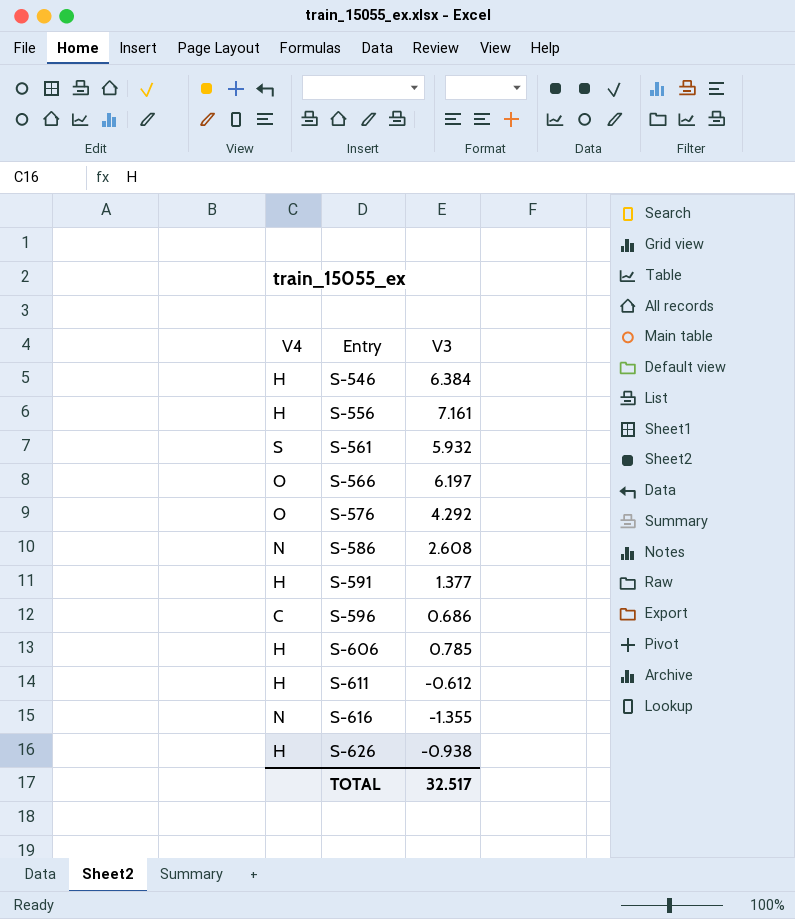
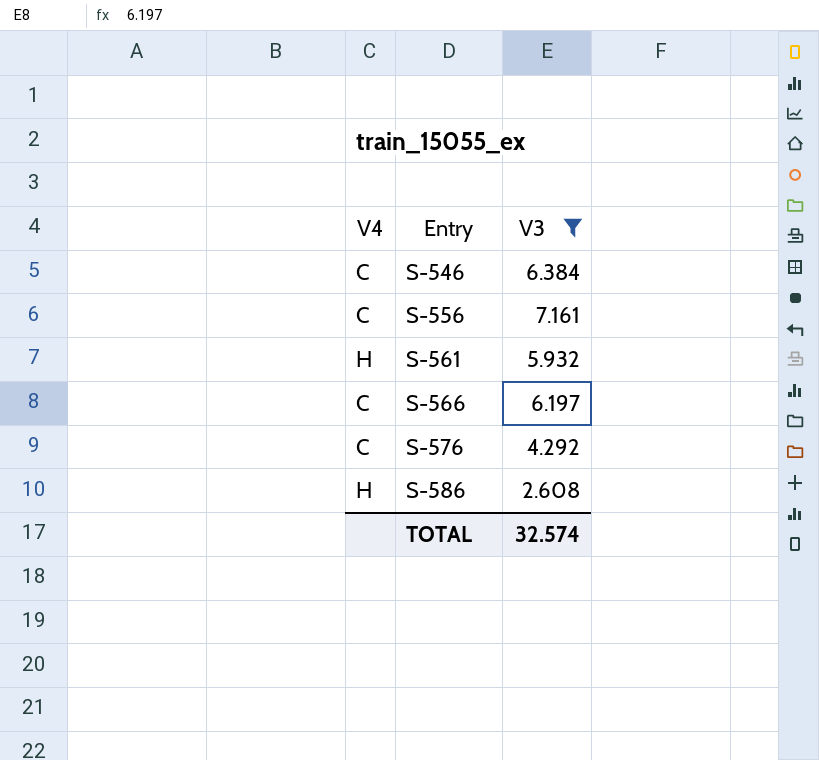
filter: none -> V3 >= 2.608
S-546 | V4: H -> C
S-556 | V4: H -> C
S-561 | V4: S -> H
S-566 | V4: O -> C
S-576 | V4: O -> C
S-586 | V4: N -> H
TOTAL | V3: 32.517 -> 32.574

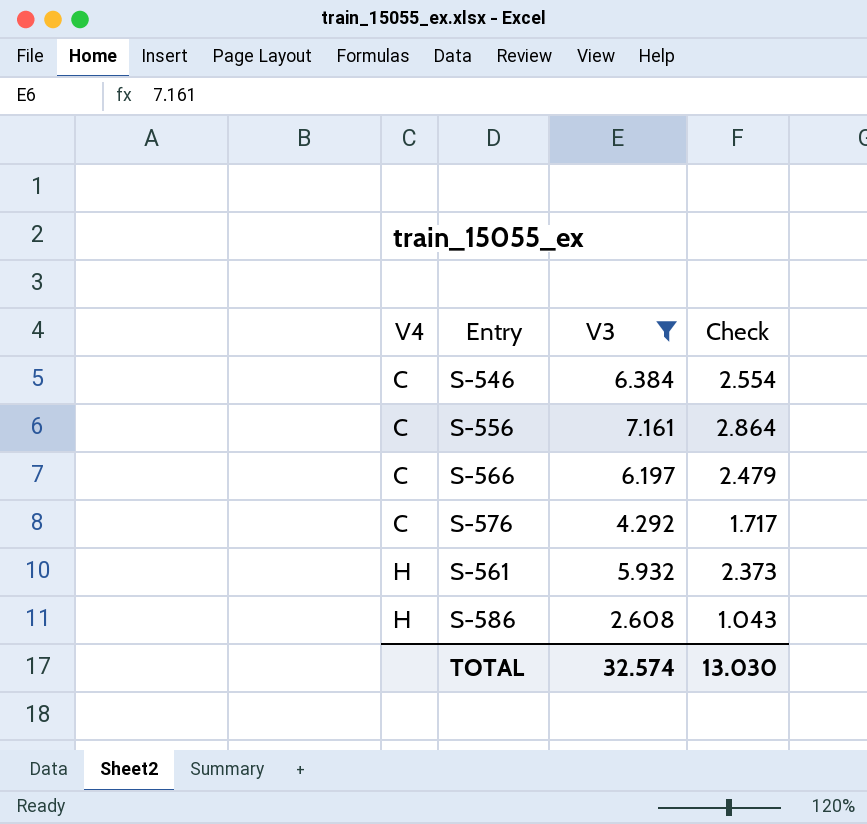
row order: Entry ascending -> V4 ascending
column Check | formula: none -> [V3] * 0.4

